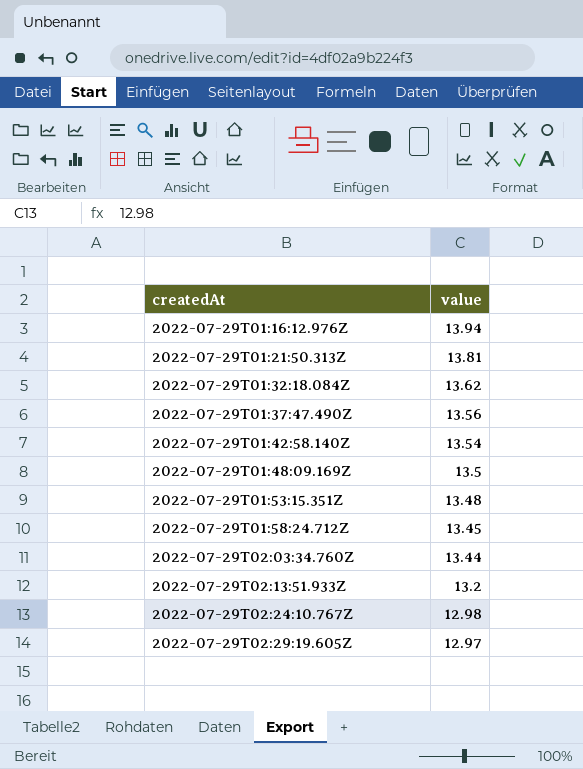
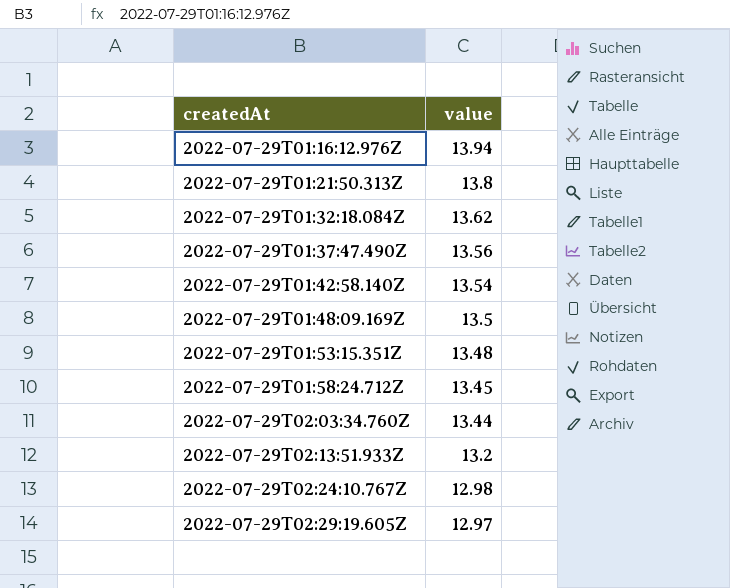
2022-07-29T01:21:50.313Z | value: 13.81 -> 13.8

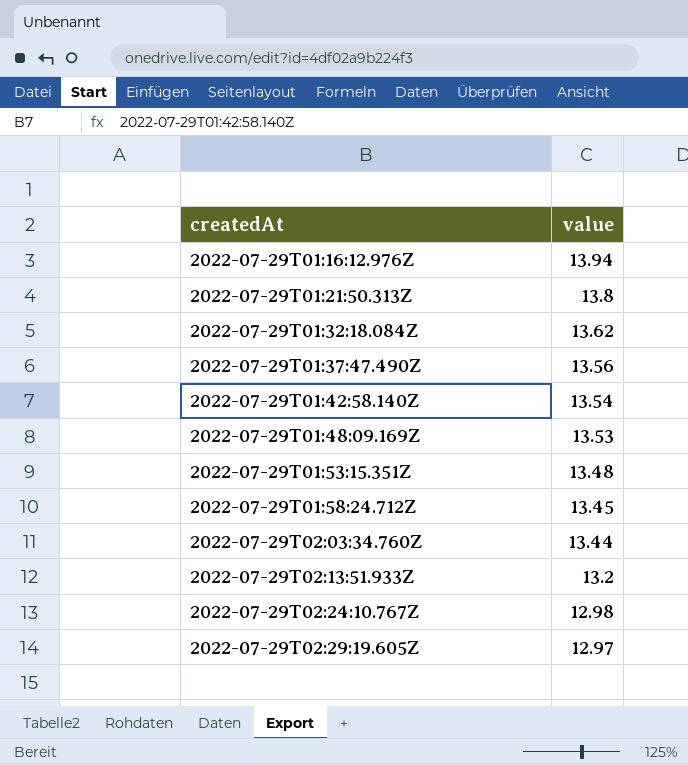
2022-07-29T01:48:09.169Z | value: 13.5 -> 13.53

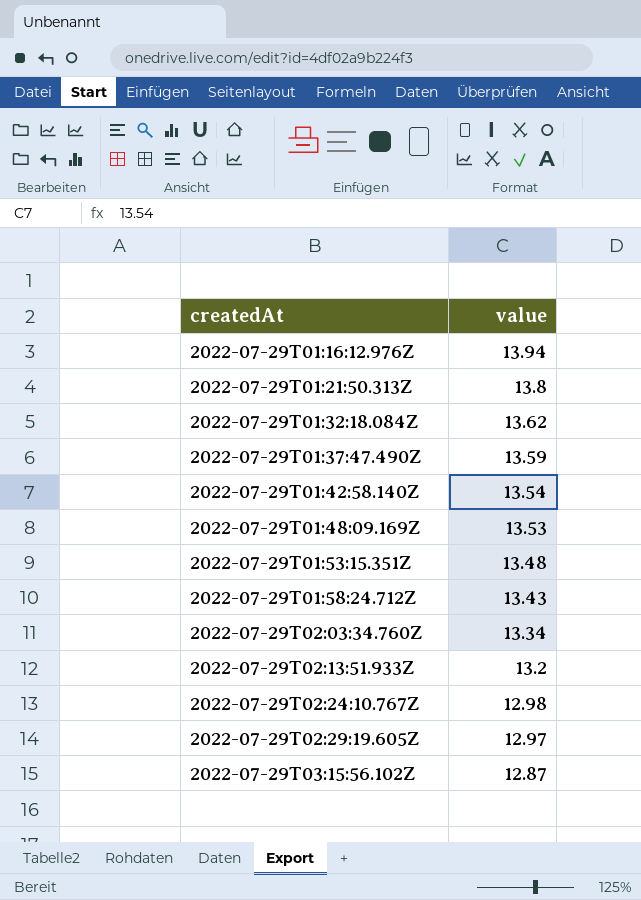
2022-07-29T01:37:47.490Z | value: 13.56 -> 13.59
2022-07-29T01:58:24.712Z | value: 13.45 -> 13.43
2022-07-29T02:03:34.760Z | value: 13.44 -> 13.34
row 2022-07-29T03:15:56.102Z: none -> 12.87

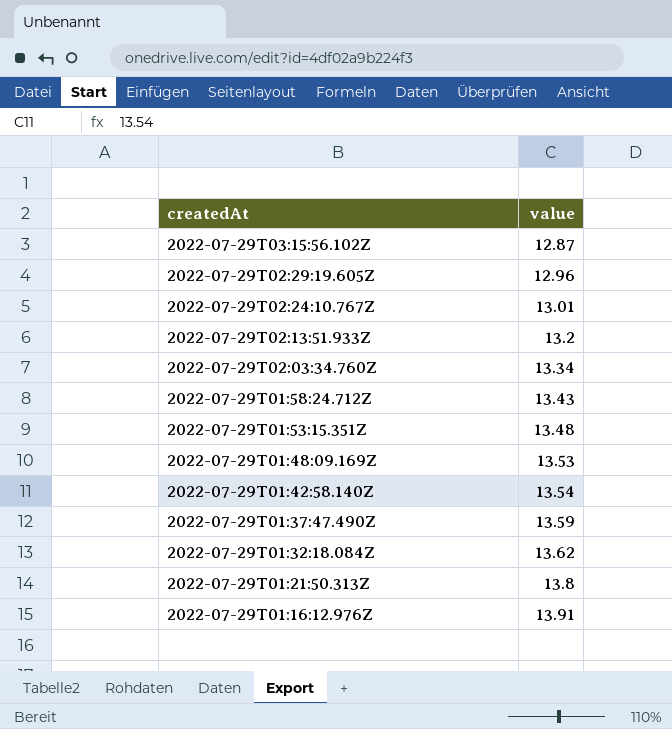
row order: createdAt ascending -> createdAt descending
2022-07-29T02:29:19.605Z | value: 12.97 -> 12.96
2022-07-29T02:24:10.767Z | value: 12.98 -> 13.01
2022-07-29T01:16:12.976Z | value: 13.94 -> 13.91

